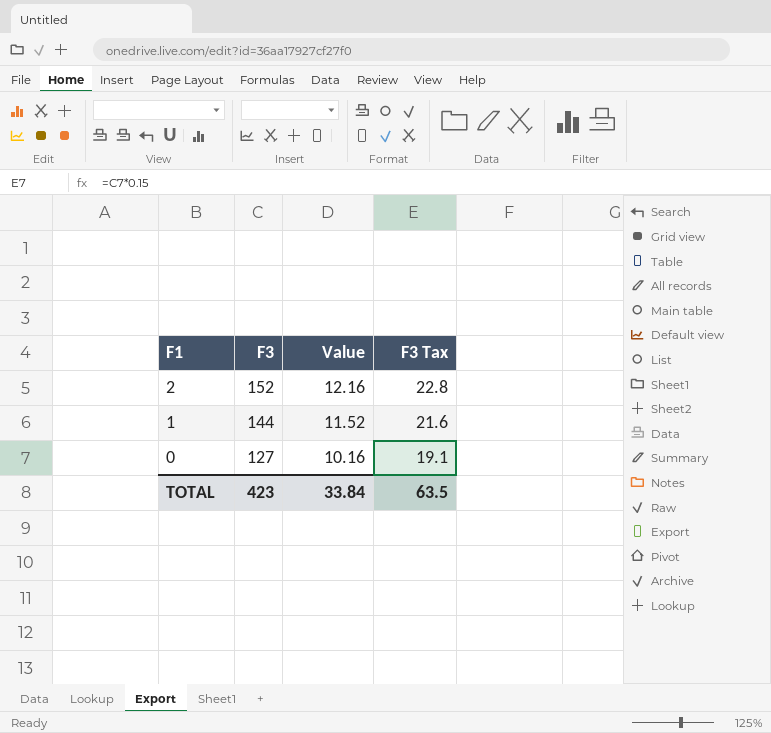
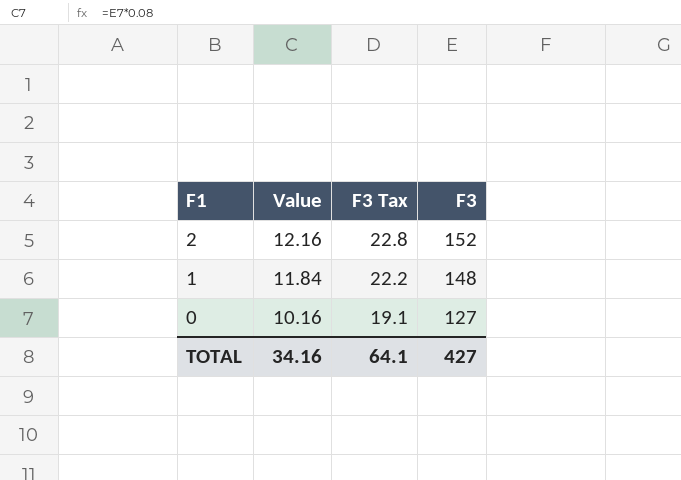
column F3 | position: 2 -> 4
1 | Value: 11.52 -> 11.84
1 | F3 Tax: 21.6 -> 22.2
1 | F3: 144 -> 148
TOTAL | Value: 33.84 -> 34.16
TOTAL | F3 Tax: 63.5 -> 64.1
TOTAL | F3: 423 -> 427

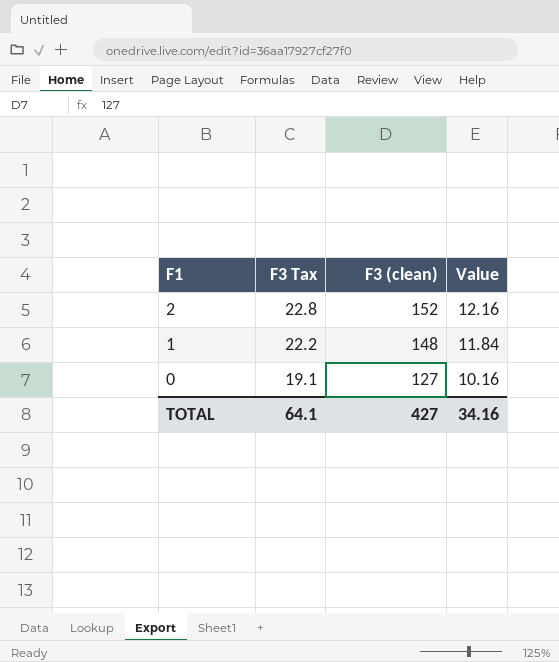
column name: F3 -> F3 (clean)
column Value | position: 2 -> 4

